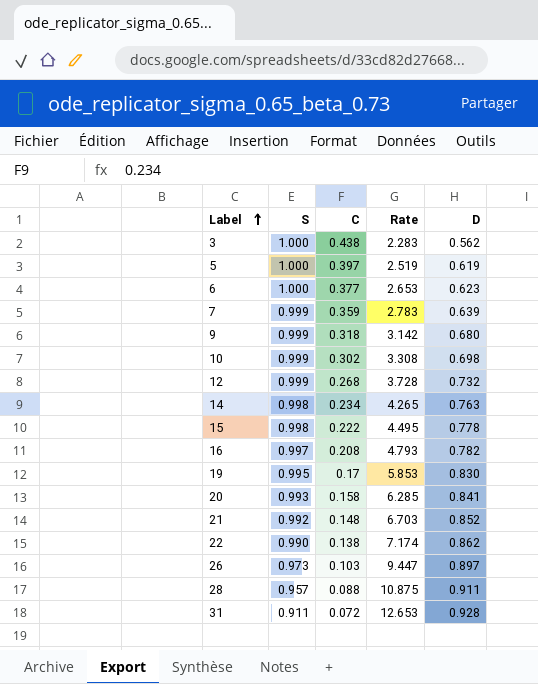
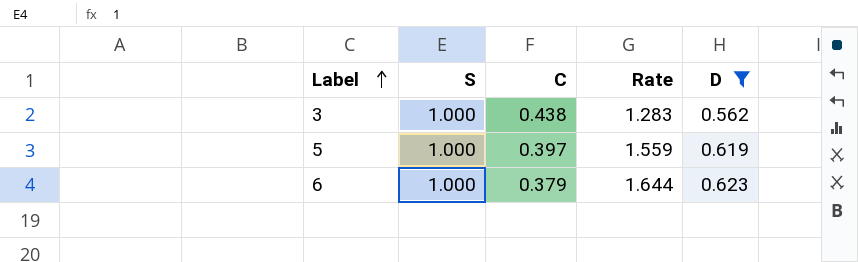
filter: none -> D <= 0.623
column Rate | formula: [S] / [C] -> [D] / [C]
6 | C: 0.377 -> 0.379

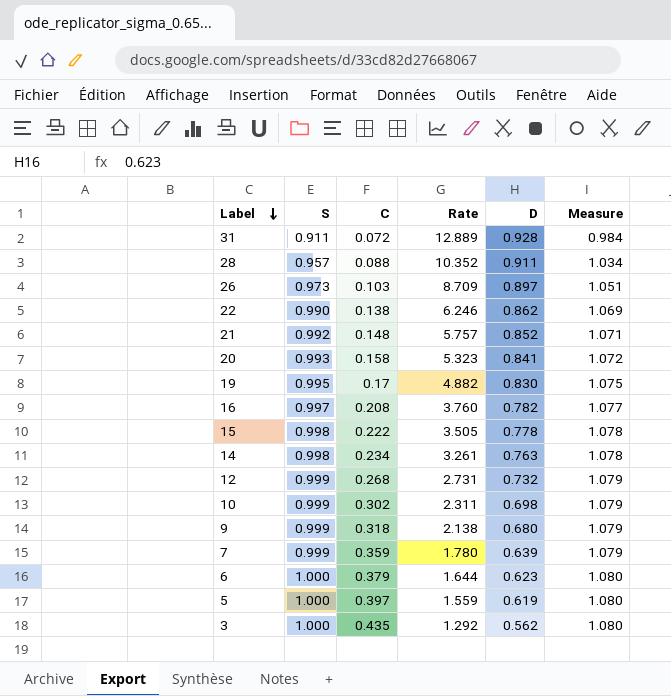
filter: D <= 0.623 -> none
row order: Label ascending -> Label descending
column Measure | formula: none -> [S] * 1.08
3 | C: 0.438 -> 0.435
3 | Rate: 1.283 -> 1.292

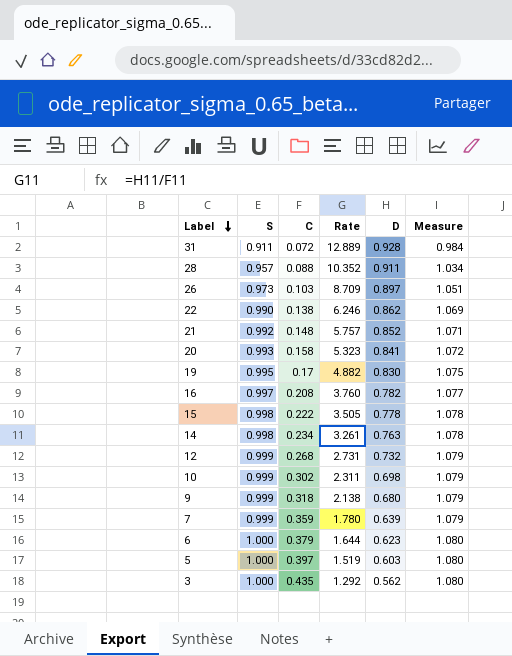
5 | Rate: 1.559 -> 1.519
5 | D: 0.619 -> 0.603

